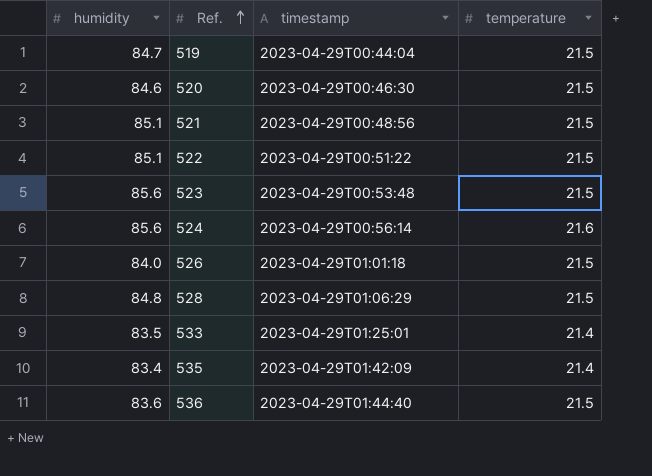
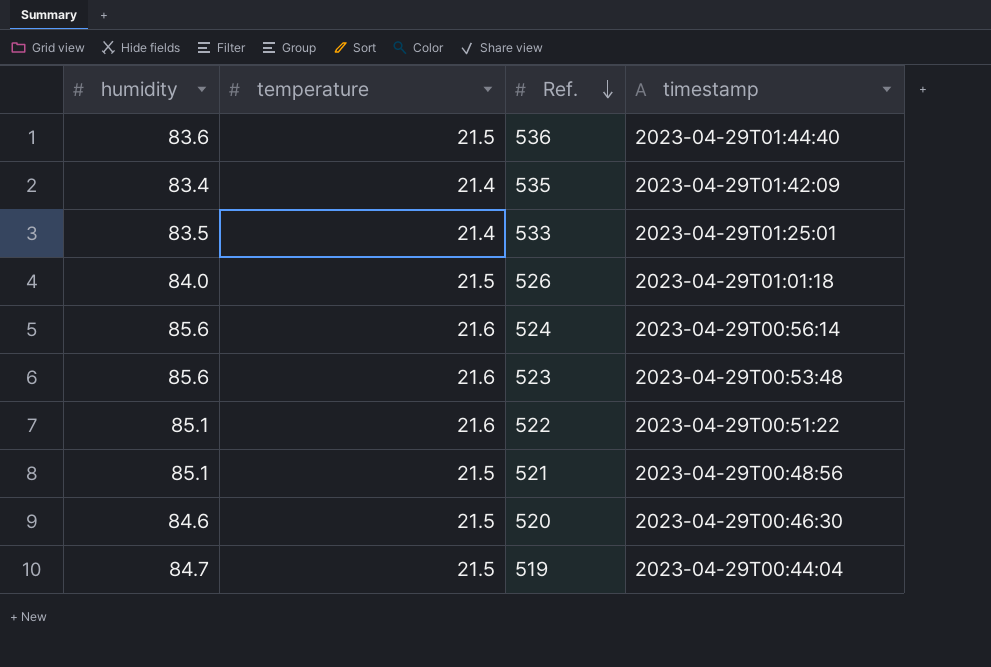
row order: Ref. ascending -> Ref. descending
column temperature | position: 4 -> 2
row 528: 84.8 | 2023-04-29T01:06:29 | 21.5 -> none
523 | temperature: 21.5 -> 21.6
522 | temperature: 21.5 -> 21.6

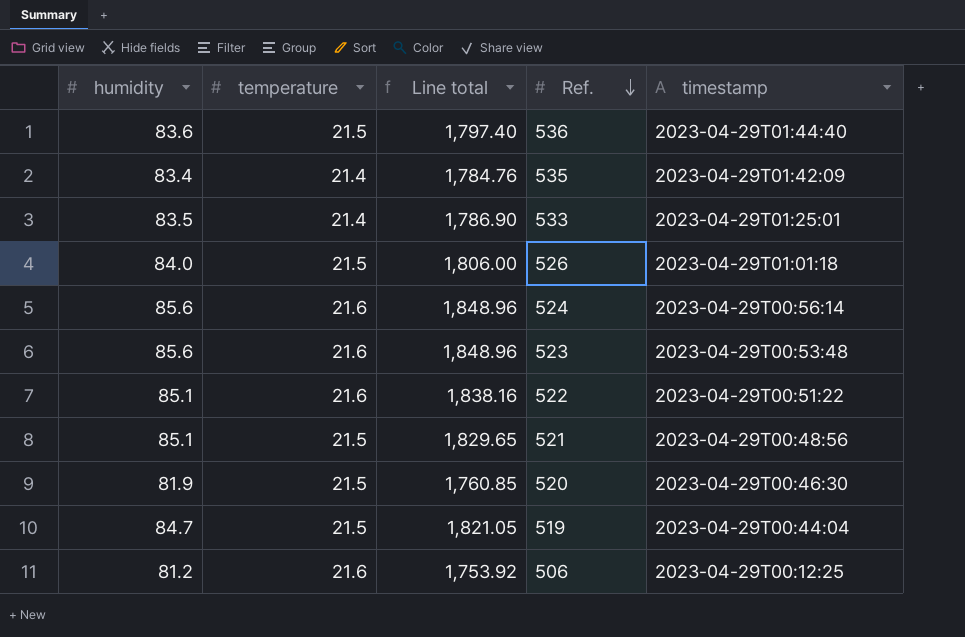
column Line total | formula: none -> [humidity] * [temperature]
520 | humidity: 84.6 -> 81.9
row 506: none -> 81.2 | 21.6 | 1,753.92 | 2023-04-29T00:12:25

